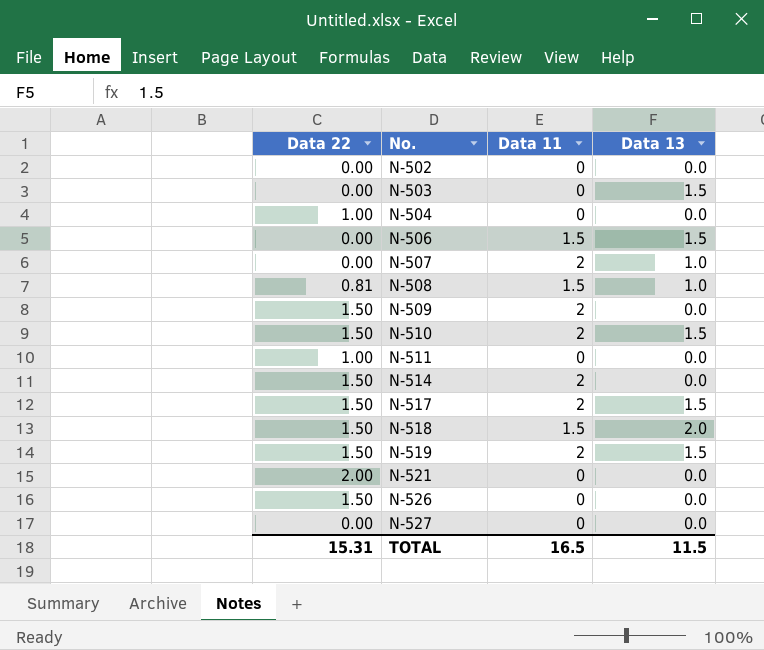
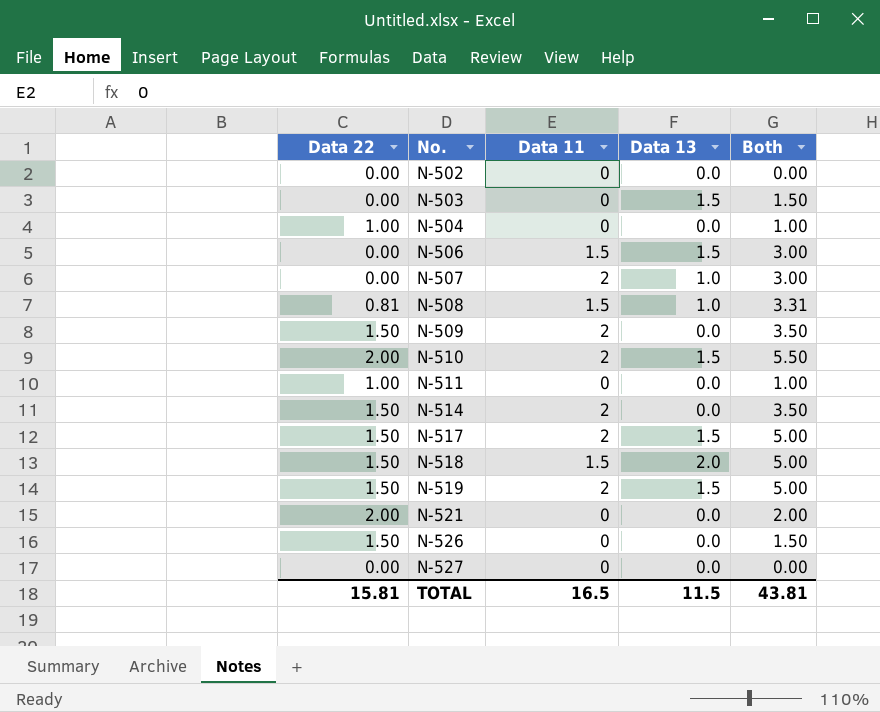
column Both | formula: none -> [Data 22] + [Data 11] + [Data 13]
N-510 | Data 22: 1.50 -> 2.00
TOTAL | Data 22: 15.31 -> 15.81

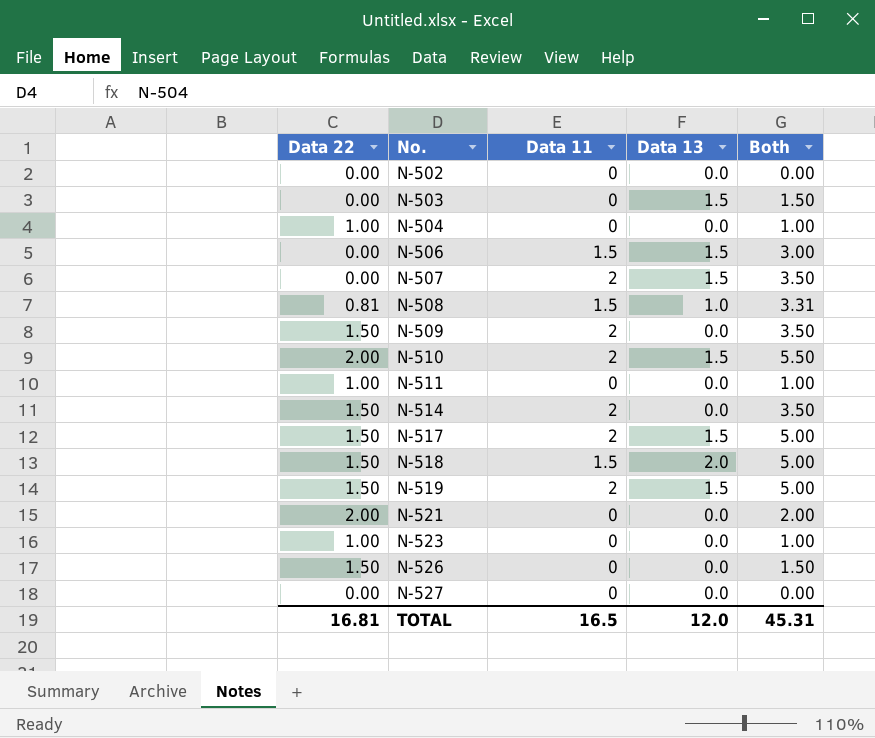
N-507 | Data 13: 1.0 -> 1.5
N-507 | Both: 3.00 -> 3.50
row N-523: none -> 1.00 | 0 | 0.0 | 1.00
TOTAL | Data 22: 15.81 -> 16.81
TOTAL | Data 13: 11.5 -> 12.0
TOTAL | Both: 43.81 -> 45.31

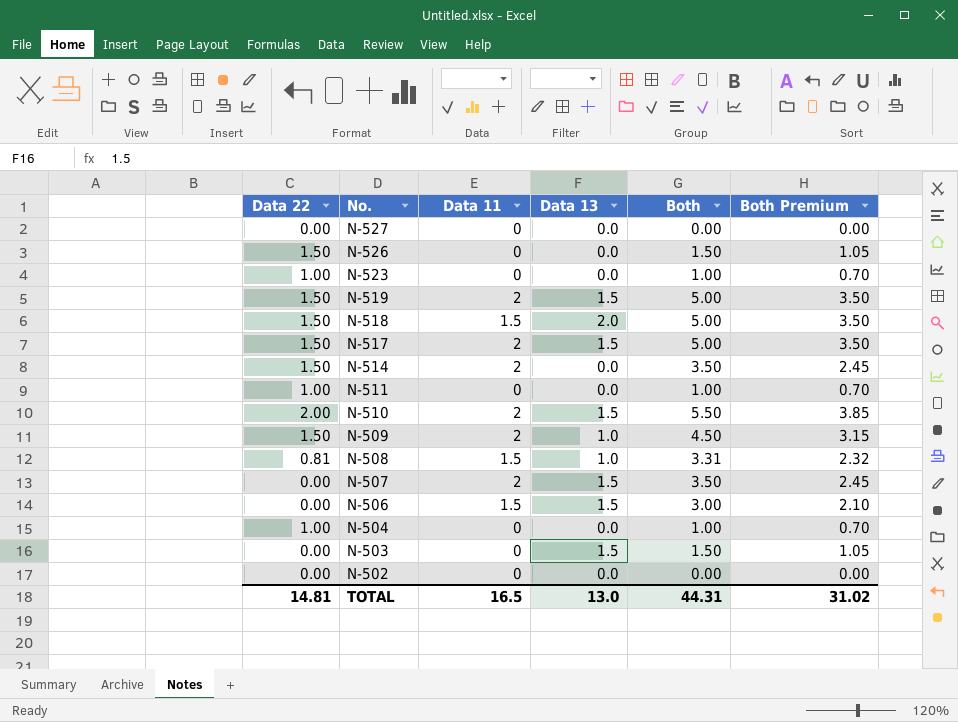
row order: No. ascending -> No. descending
column Both Premium | formula: none -> [Both] * 0.7
row N-521: 2.00 | 0 | 0.0 | 2.00 -> none
N-509 | Data 13: 0.0 -> 1.0
N-509 | Both: 3.50 -> 4.50
TOTAL | Data 22: 16.81 -> 14.81
TOTAL | Data 13: 12.0 -> 13.0
TOTAL | Both: 45.31 -> 44.31

